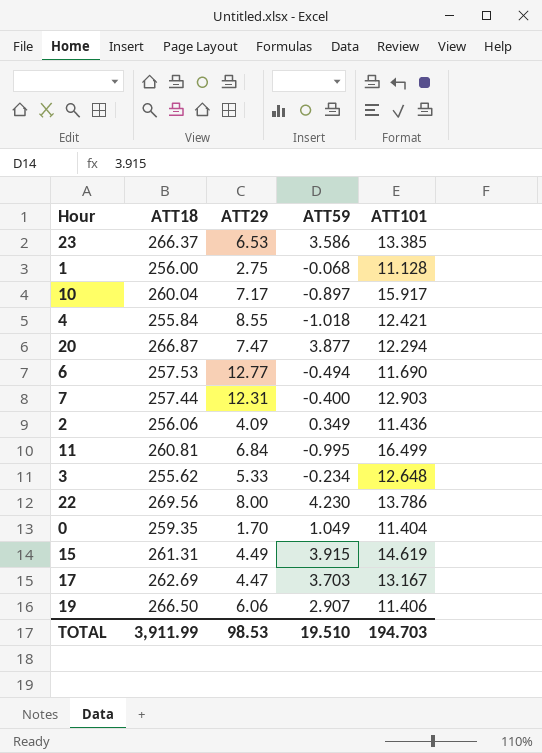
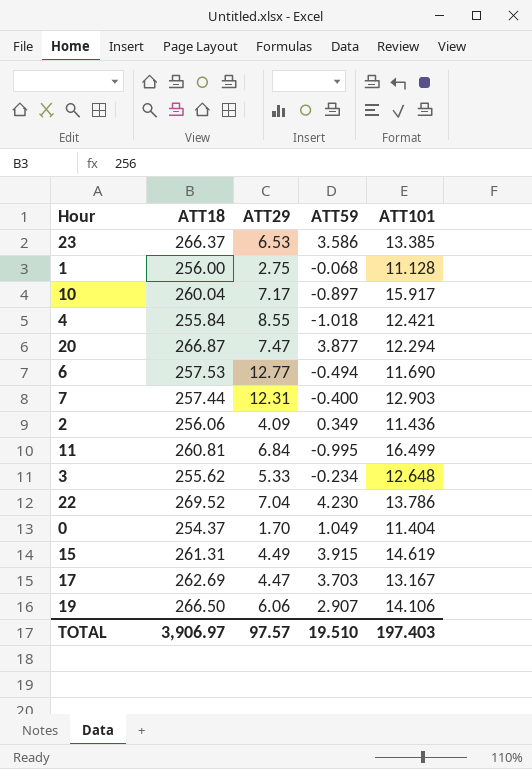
22 | ATT18: 269.56 -> 269.52
22 | ATT29: 8.00 -> 7.04
0 | ATT18: 259.35 -> 254.37
19 | ATT101: 11.406 -> 14.106
TOTAL | ATT18: 3,911.99 -> 3,906.97
TOTAL | ATT29: 98.53 -> 97.57
TOTAL | ATT101: 194.703 -> 197.403

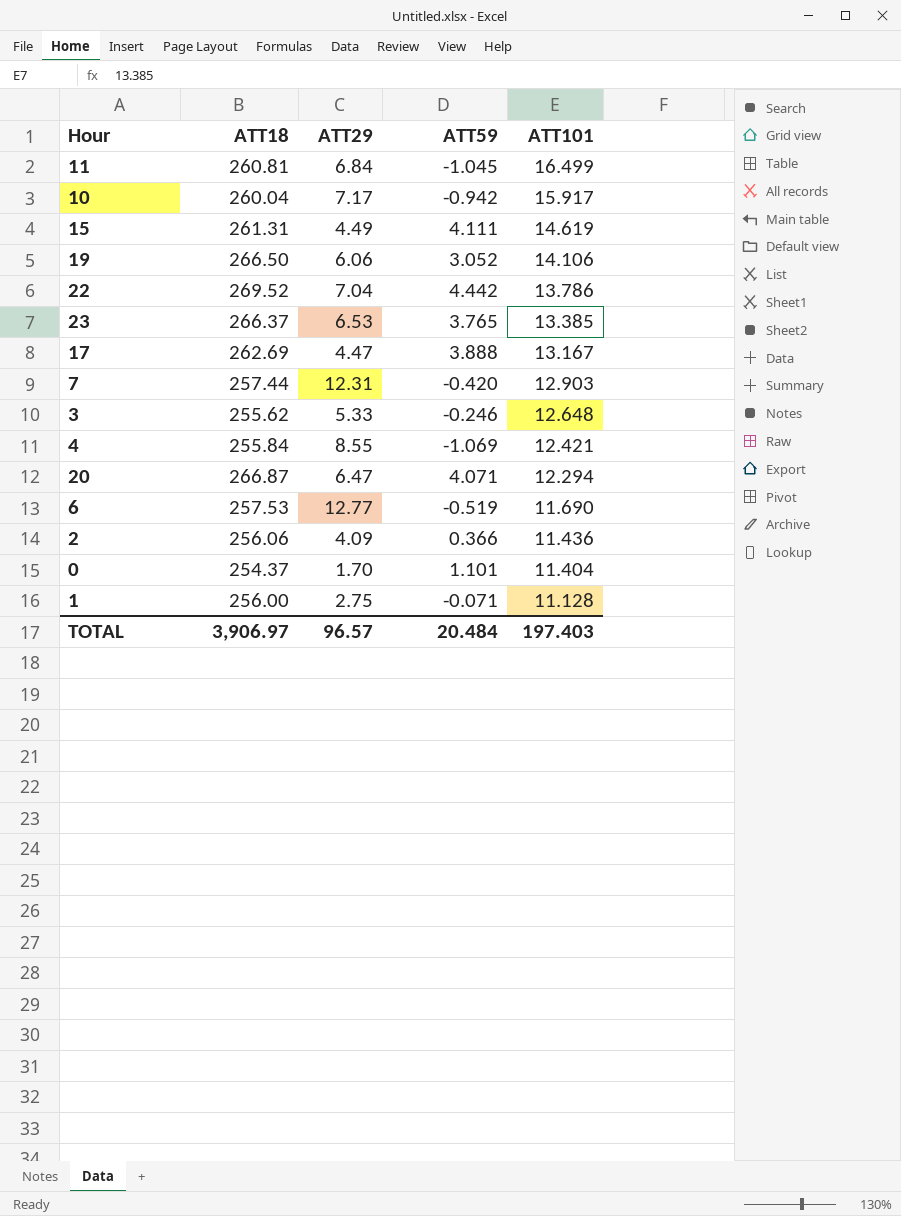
row order: none -> ATT101 descending
11 | ATT59: -0.995 -> -1.045
10 | ATT59: -0.897 -> -0.942
15 | ATT59: 3.915 -> 4.111
19 | ATT59: 2.907 -> 3.052
22 | ATT59: 4.230 -> 4.442
23 | ATT59: 3.586 -> 3.765
17 | ATT59: 3.703 -> 3.888
7 | ATT59: -0.400 -> -0.420
3 | ATT59: -0.234 -> -0.246
4 | ATT59: -1.018 -> -1.069
20 | ATT29: 7.47 -> 6.47
20 | ATT59: 3.877 -> 4.071
6 | ATT59: -0.494 -> -0.519
2 | ATT59: 0.349 -> 0.366
0 | ATT59: 1.049 -> 1.101
1 | ATT59: -0.068 -> -0.071
TOTAL | ATT29: 97.57 -> 96.57
TOTAL | ATT59: 19.510 -> 20.484

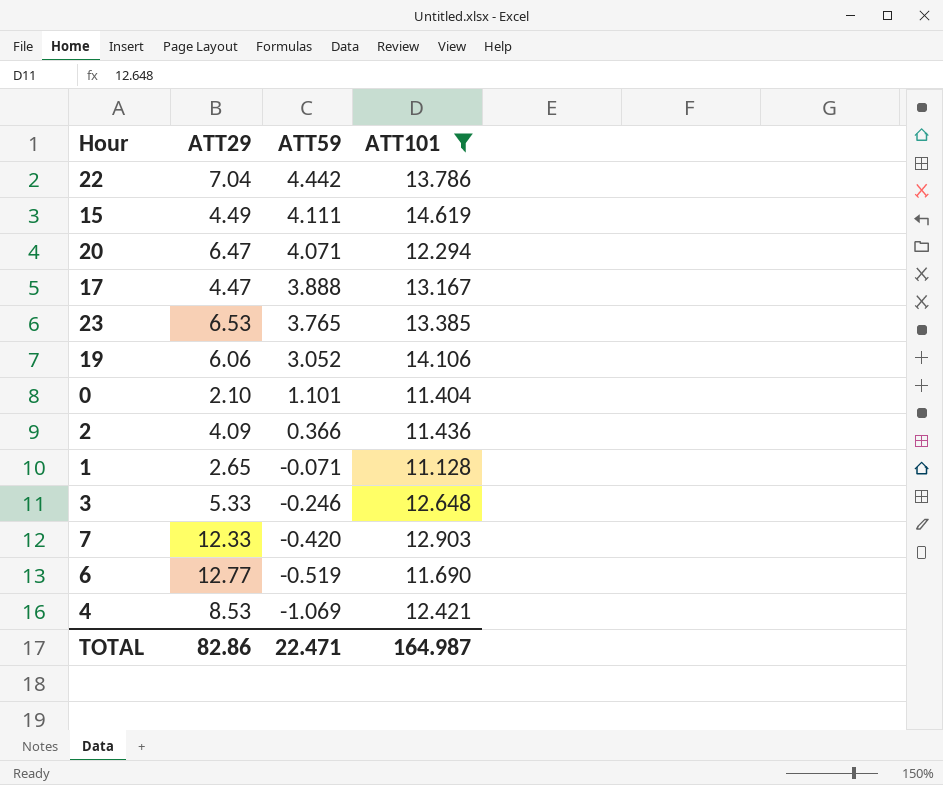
filter: none -> ATT101 <= 14.619
row order: ATT101 descending -> ATT59 descending
column ATT18 | position: 2 -> none
0 | ATT29: 1.70 -> 2.10
1 | ATT29: 2.75 -> 2.65
7 | ATT29: 12.31 -> 12.33
4 | ATT29: 8.55 -> 8.53
TOTAL | ATT29: 96.57 -> 82.86
TOTAL | ATT59: 20.484 -> 22.471
TOTAL | ATT101: 197.403 -> 164.987

